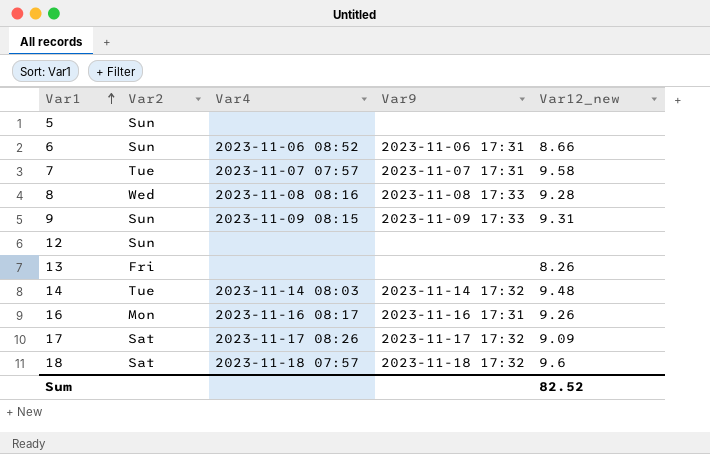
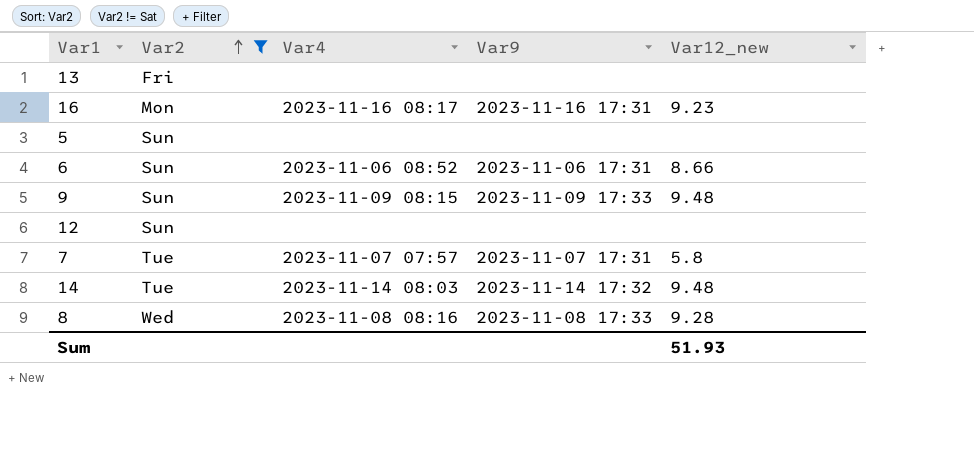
filter: none -> Var2 != Sat
row order: Var1 ascending -> Var2 ascending
13 | Var12_new: 8.26 -> none
16 | Var12_new: 9.26 -> 9.23
9 | Var12_new: 9.31 -> 9.48
7 | Var12_new: 9.58 -> 5.8
Sum | Var12_new: 82.52 -> 51.93

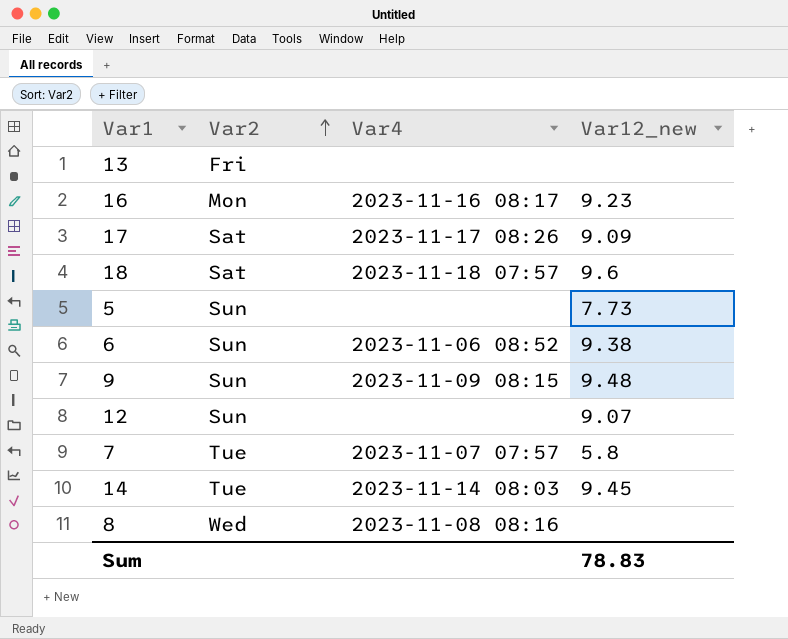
filter: Var2 != Sat -> none
column Var9 | position: 4 -> none
5 | Var12_new: none -> 7.73
6 | Var12_new: 8.66 -> 9.38
12 | Var12_new: none -> 9.07
14 | Var12_new: 9.48 -> 9.45
8 | Var12_new: 9.28 -> none
Sum | Var12_new: 51.93 -> 78.83

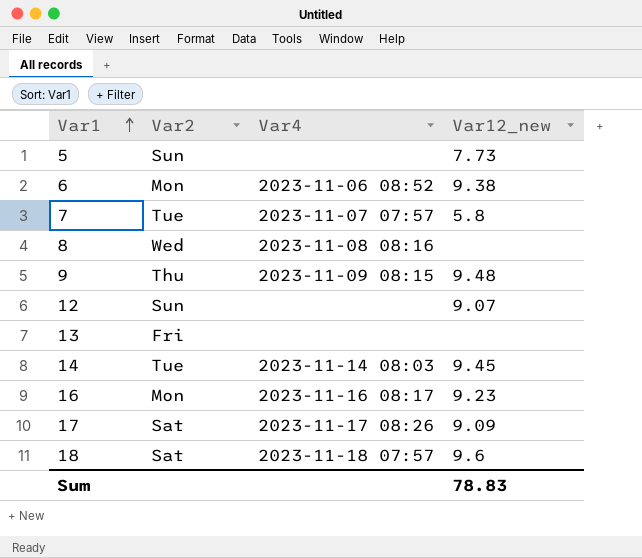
row order: Var2 ascending -> Var1 ascending
6 | Var2: Sun -> Mon
9 | Var2: Sun -> Thu

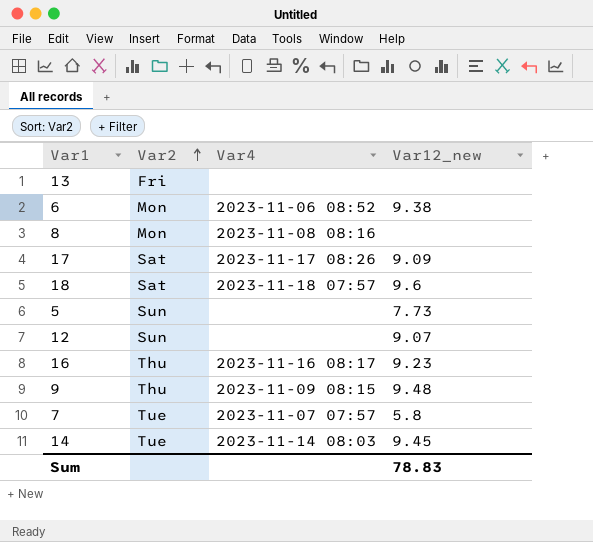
row order: Var1 ascending -> Var2 ascending
8 | Var2: Wed -> Mon
16 | Var2: Mon -> Thu

